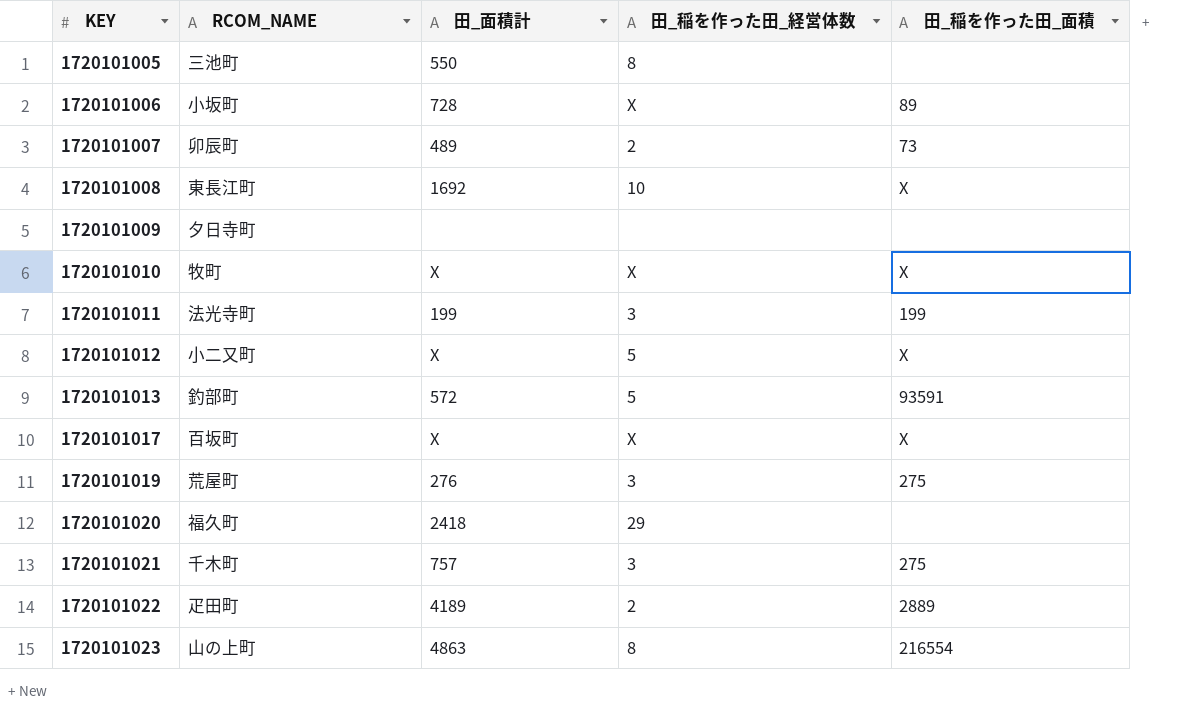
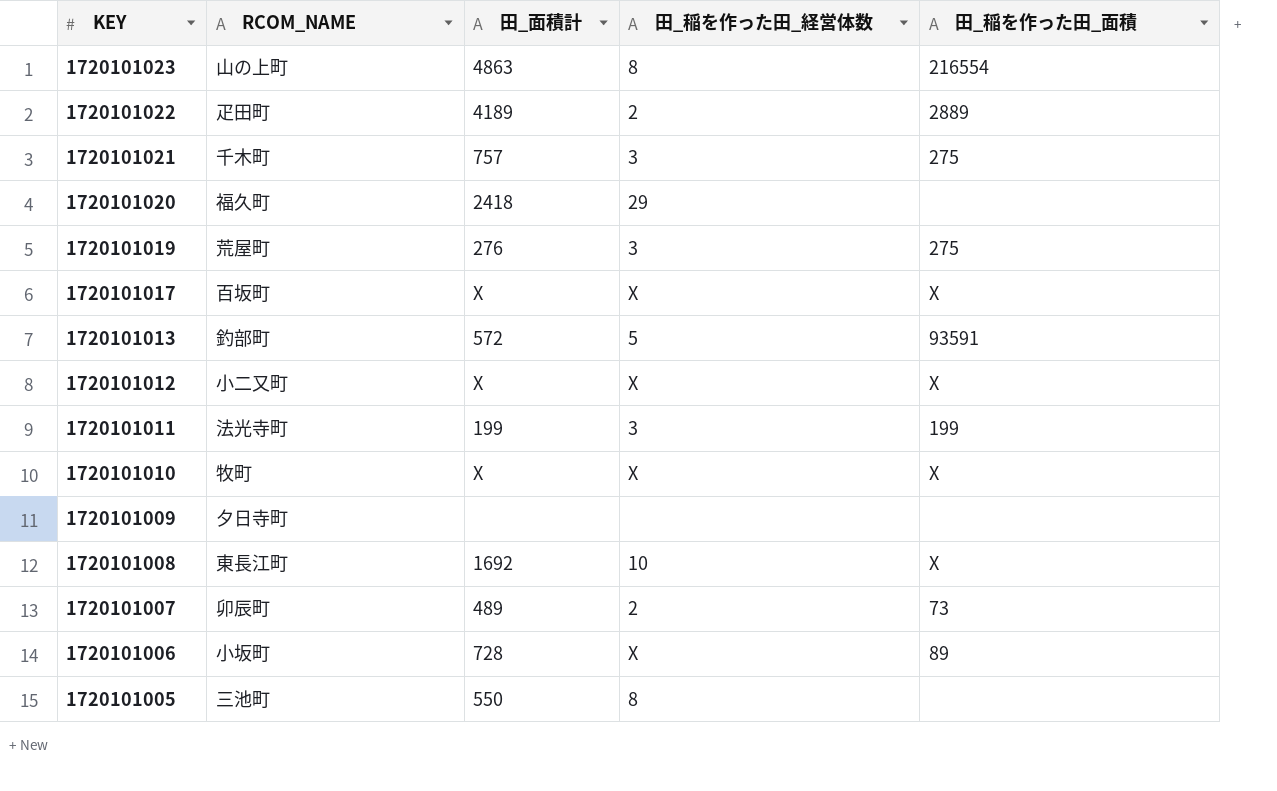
row order: KEY ascending -> KEY descending
1720101012 | 田_稲を作った田_経営体数: 5 -> X

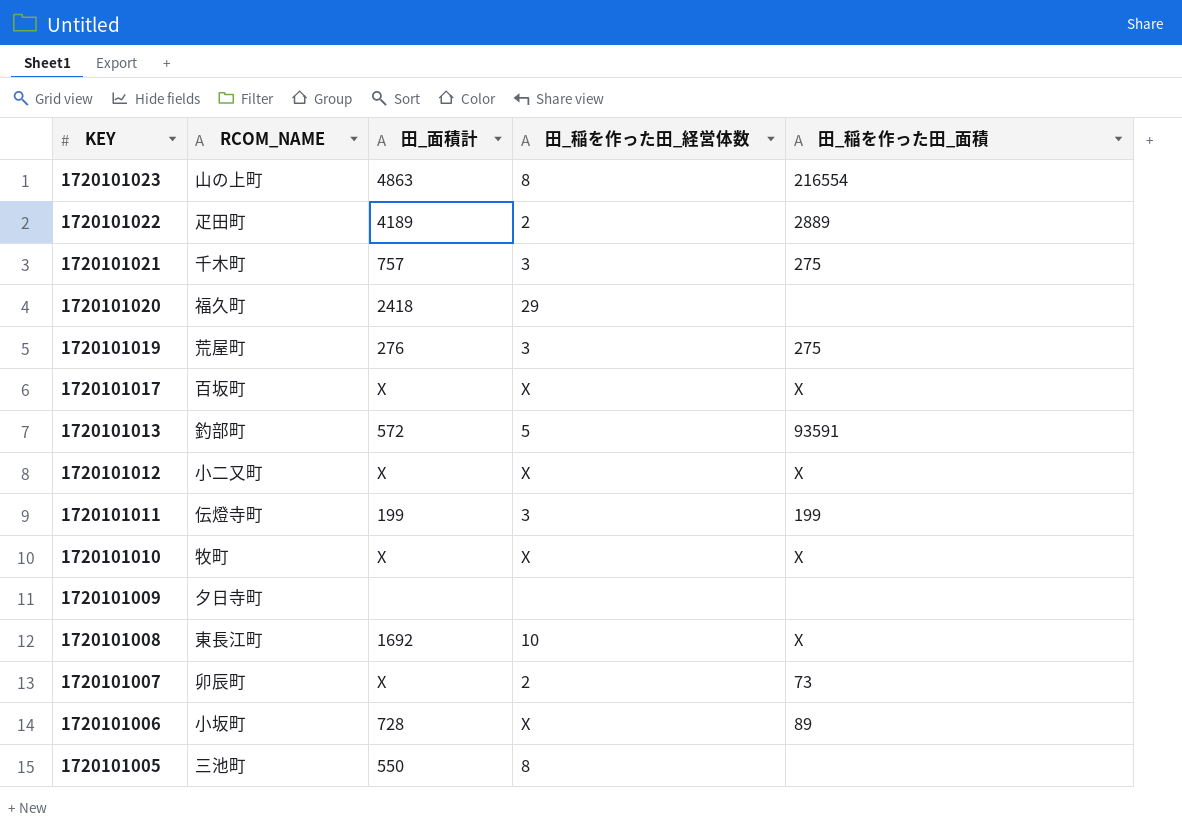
1720101011 | RCOM_NAME: 法光寺町 -> 伝燈寺町
1720101007 | 田_面積計: 489 -> X

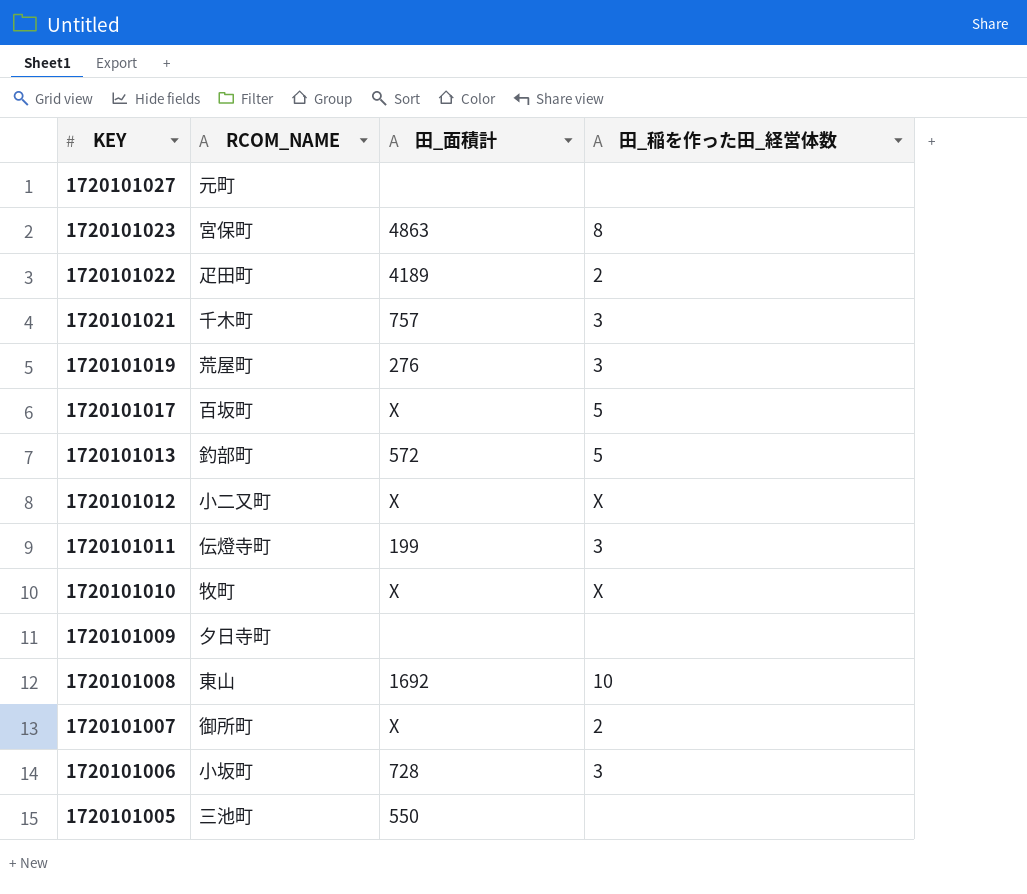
column 田_稲を作った田_面積 | position: 5 -> none
row 1720101020: 福久町 | 2418 | 29 | none -> none
row 1720101027: none -> 元町 | none | none
1720101023 | RCOM_NAME: 山の上町 -> 宮保町
1720101017 | 田_稲を作った田_経営体数: X -> 5
1720101008 | RCOM_NAME: 東長江町 -> 東山
1720101007 | RCOM_NAME: 卯辰町 -> 御所町
1720101006 | 田_稲を作った田_経営体数: X -> 3
1720101005 | 田_稲を作った田_経営体数: 8 -> none

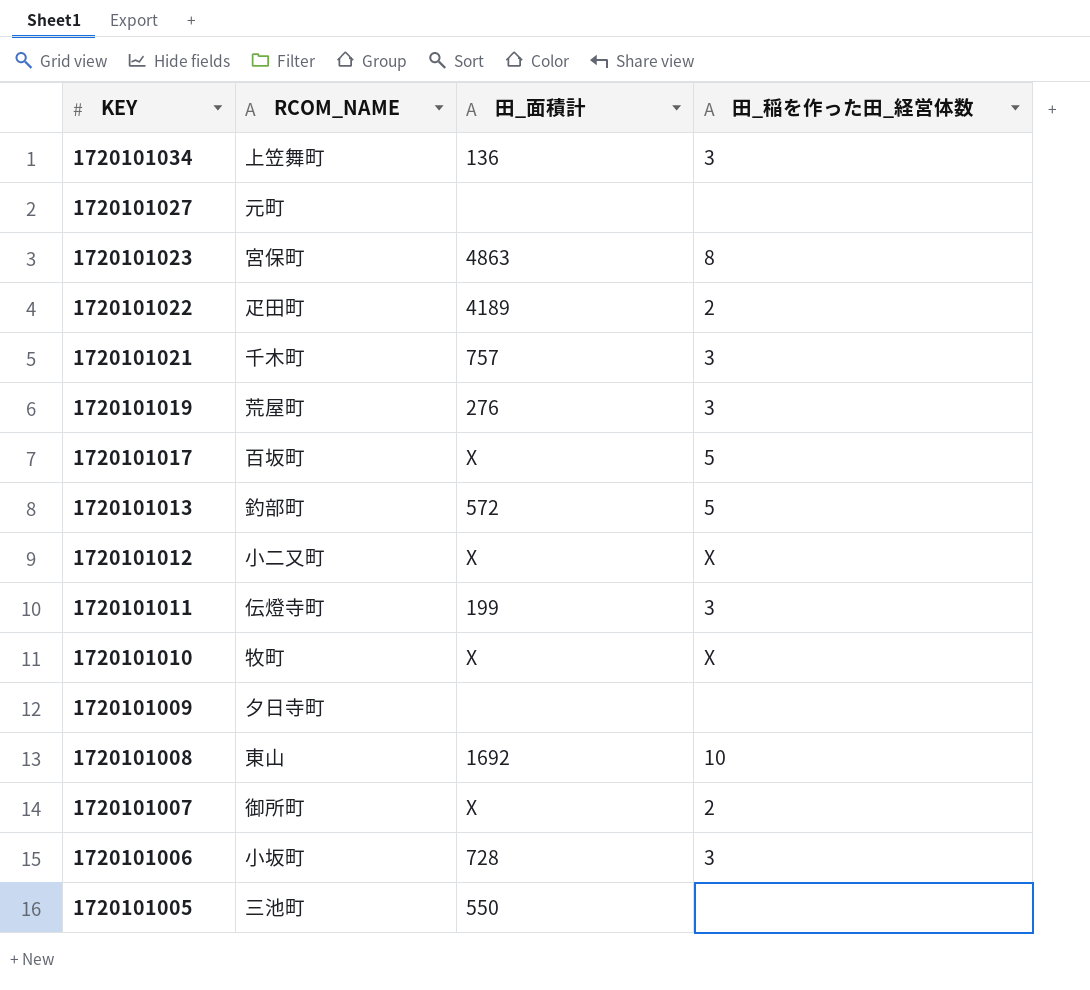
row 1720101034: none -> 上笠舞町 | 136 | 3

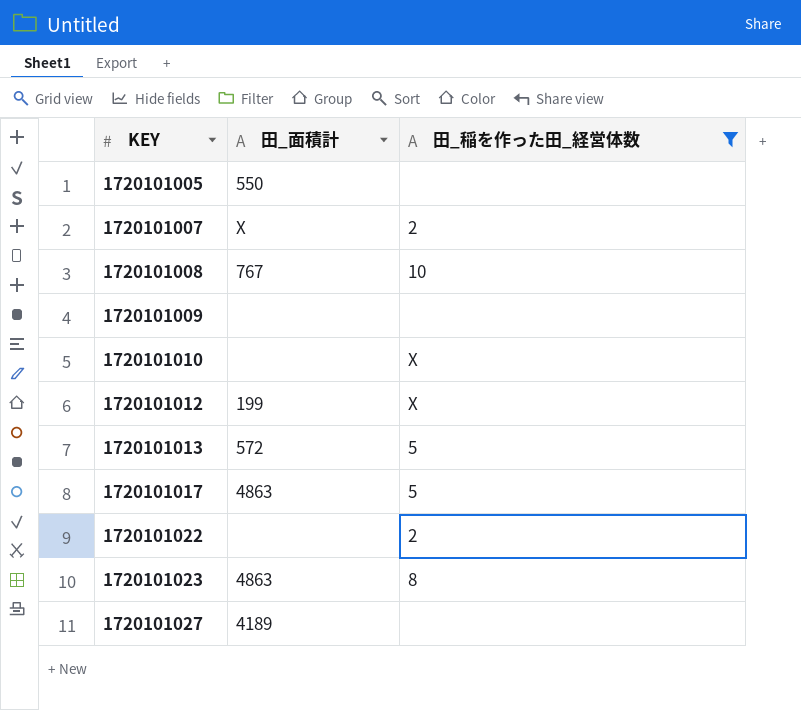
filter: none -> 田_稲を作った田_経営体数 != 3
row order: KEY descending -> KEY ascending
column RCOM_NAME | position: 2 -> none
1720101008 | 田_面積計: 1692 -> 767
1720101010 | 田_面積計: X -> none
1720101012 | 田_面積計: X -> 199
1720101017 | 田_面積計: X -> 4863
1720101022 | 田_面積計: 4189 -> none
1720101027 | 田_面積計: none -> 4189

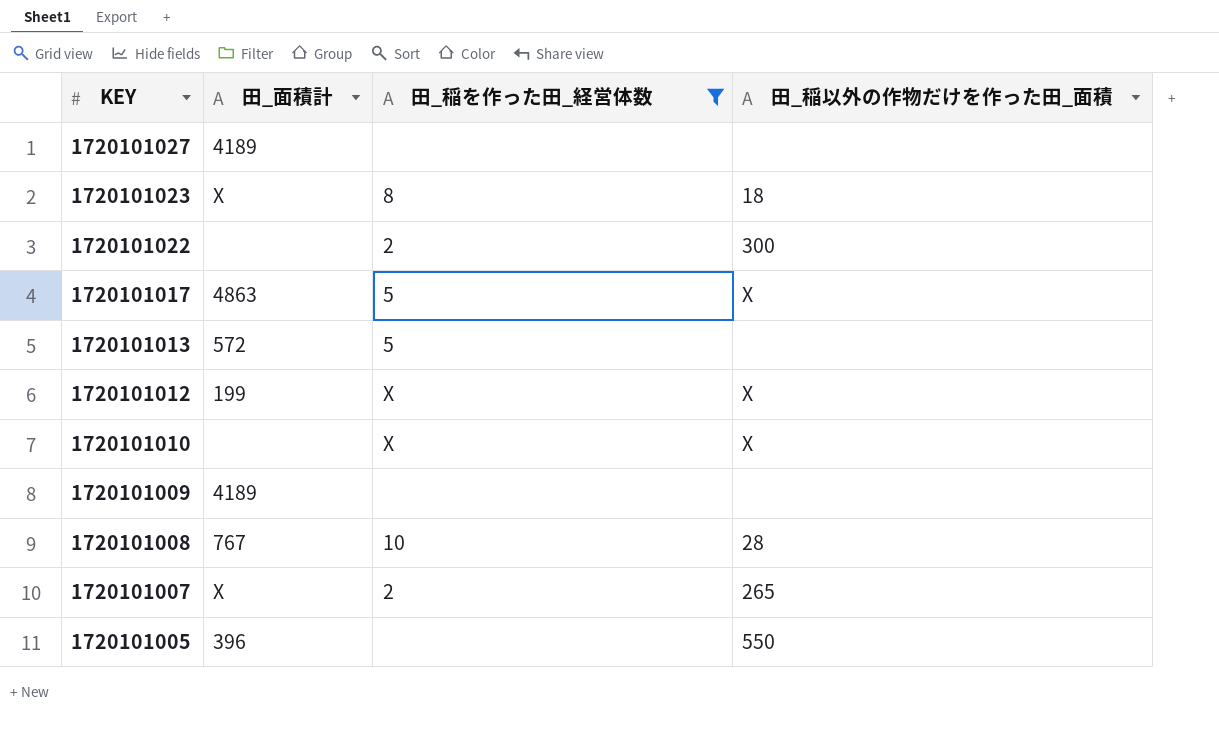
row order: KEY ascending -> KEY descending
column 田_稲以外の作物だけを作った田_面積 | position: none -> 4
1720101023 | 田_面積計: 4863 -> X
1720101009 | 田_面積計: none -> 4189
1720101005 | 田_面積計: 550 -> 396

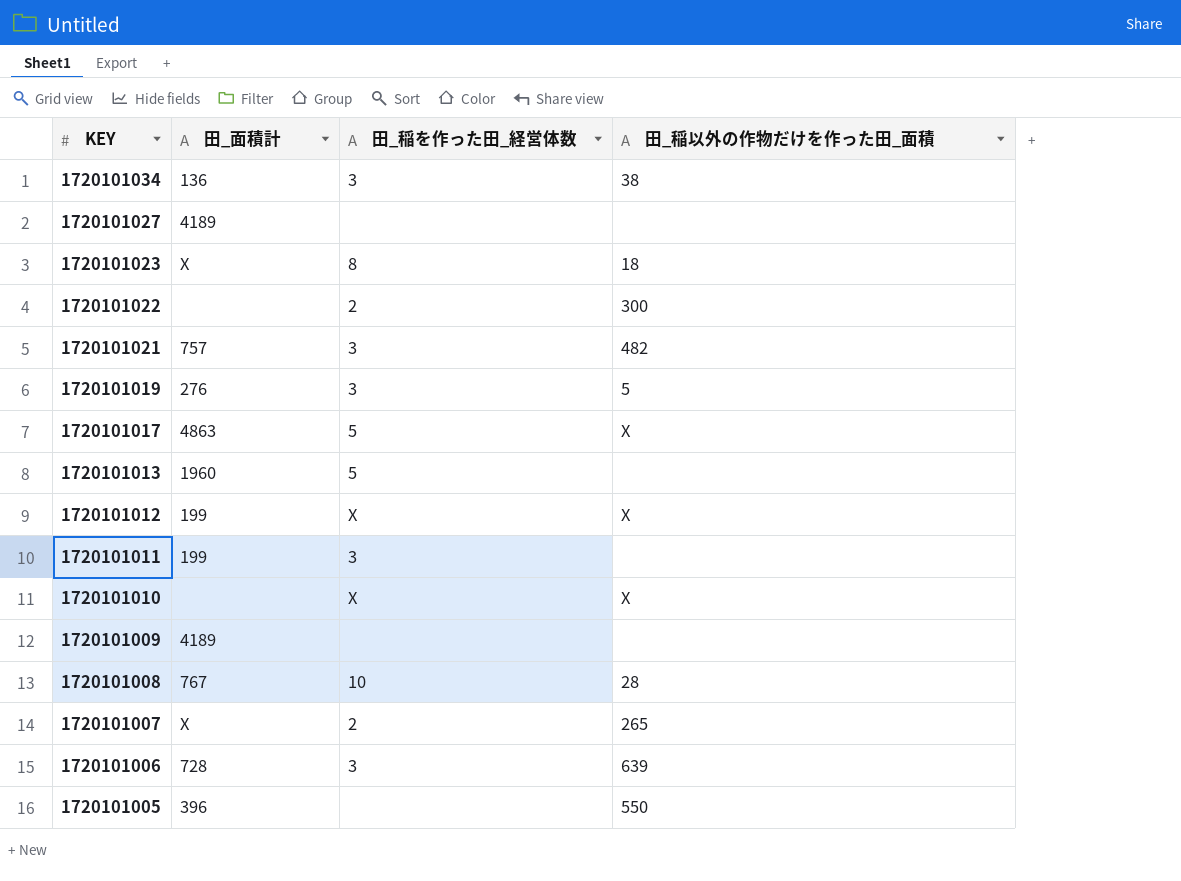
filter: 田_稲を作った田_経営体数 != 3 -> none
1720101013 | 田_面積計: 572 -> 1960

